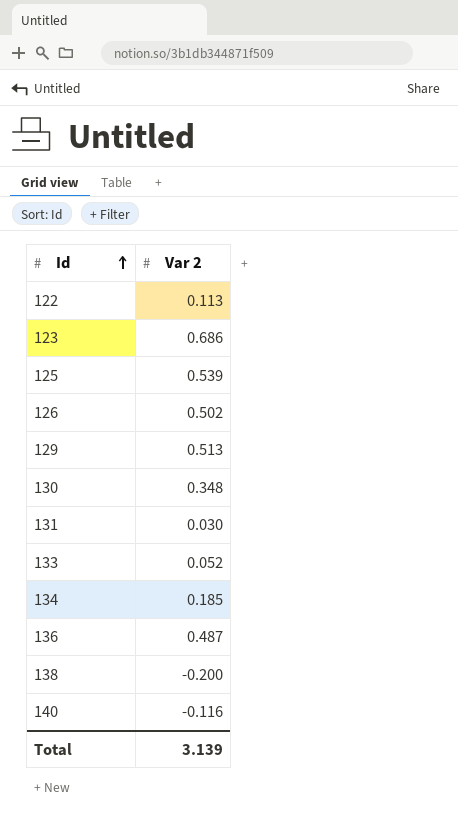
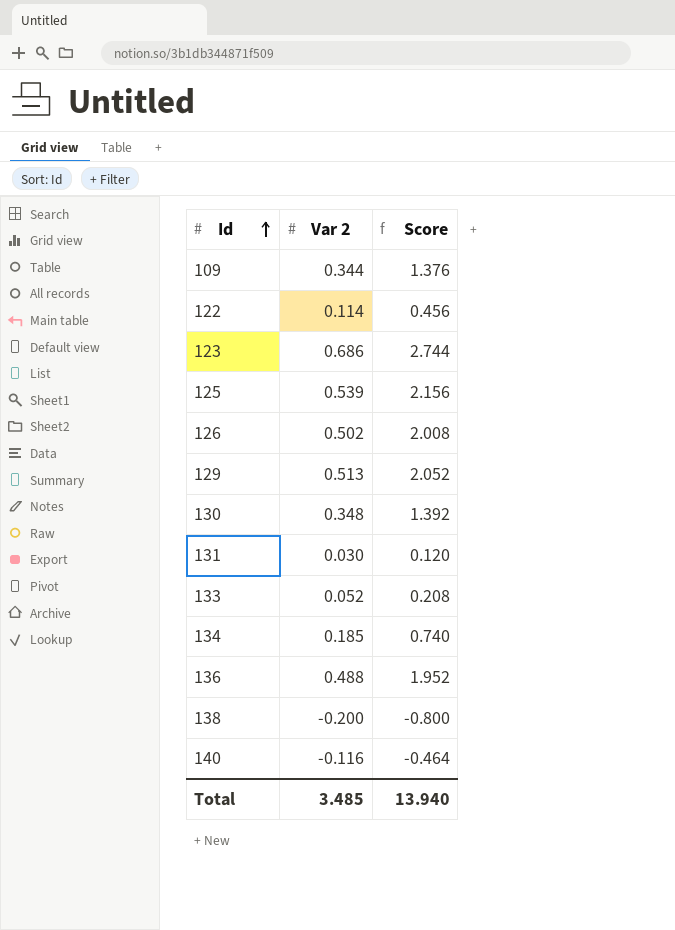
column Score | formula: none -> [Var 2] * 4
row 109: none -> 0.344 | 1.376
122 | Var 2: 0.113 -> 0.114
136 | Var 2: 0.487 -> 0.488
Total | Var 2: 3.139 -> 3.485

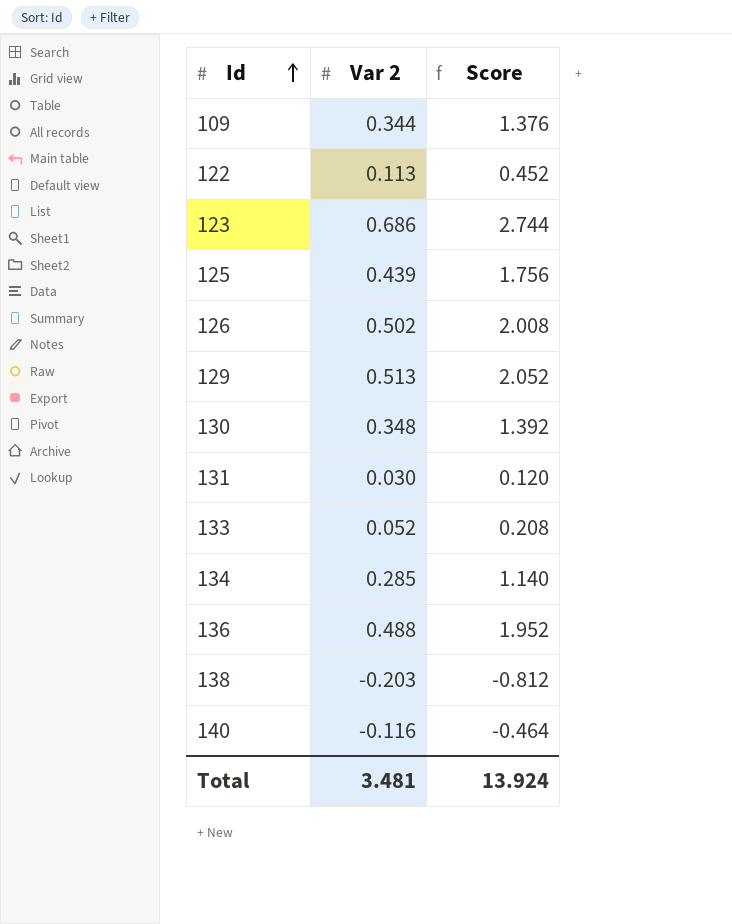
122 | Var 2: 0.114 -> 0.113
122 | Score: 0.456 -> 0.452
125 | Var 2: 0.539 -> 0.439
125 | Score: 2.156 -> 1.756
134 | Var 2: 0.185 -> 0.285
134 | Score: 0.740 -> 1.140
138 | Var 2: -0.200 -> -0.203
138 | Score: -0.800 -> -0.812
Total | Var 2: 3.485 -> 3.481
Total | Score: 13.940 -> 13.924

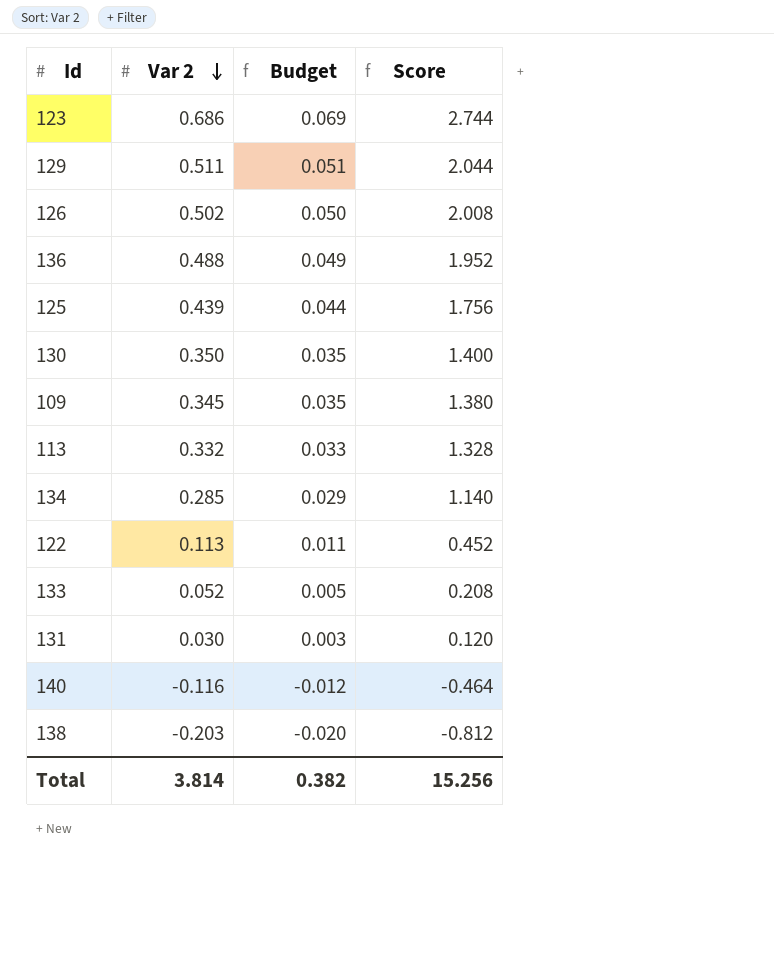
row order: Id ascending -> Var 2 descending
column Budget | formula: none -> [Var 2] * 0.1
129 | Var 2: 0.513 -> 0.511
129 | Score: 2.052 -> 2.044
130 | Var 2: 0.348 -> 0.350
130 | Score: 1.392 -> 1.400
109 | Var 2: 0.344 -> 0.345
109 | Score: 1.376 -> 1.380
row 113: none -> 0.332 | 0.033 | 1.328
Total | Var 2: 3.481 -> 3.814
Total | Score: 13.924 -> 15.256

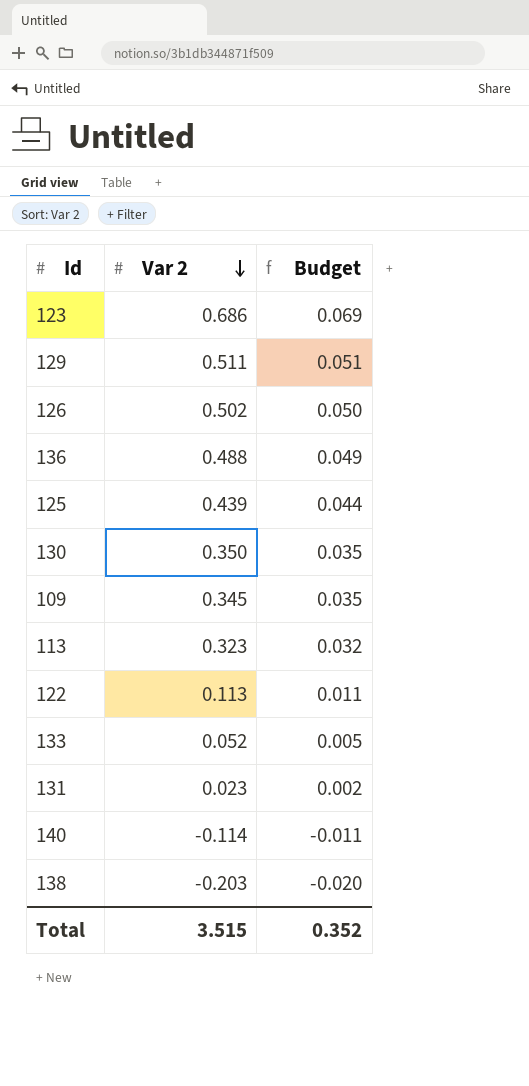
column Score | formula: [Var 2] * 4 -> none
row 134: 0.285 | 0.029 | 1.140 -> none
113 | Var 2: 0.332 -> 0.323
113 | Budget: 0.033 -> 0.032
131 | Var 2: 0.030 -> 0.023
131 | Budget: 0.003 -> 0.002
140 | Var 2: -0.116 -> -0.114
140 | Budget: -0.012 -> -0.011
Total | Var 2: 3.814 -> 3.515
Total | Budget: 0.382 -> 0.352

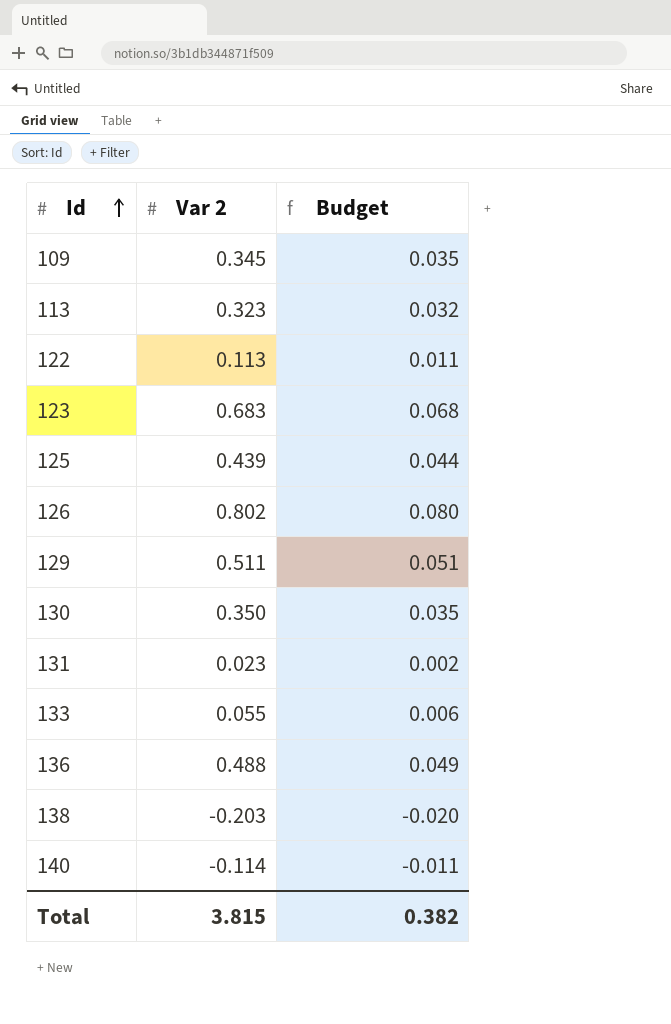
row order: Var 2 descending -> Id ascending
123 | Var 2: 0.686 -> 0.683
123 | Budget: 0.069 -> 0.068
126 | Var 2: 0.502 -> 0.802
126 | Budget: 0.050 -> 0.080
133 | Var 2: 0.052 -> 0.055
133 | Budget: 0.005 -> 0.006
Total | Var 2: 3.515 -> 3.815
Total | Budget: 0.352 -> 0.382

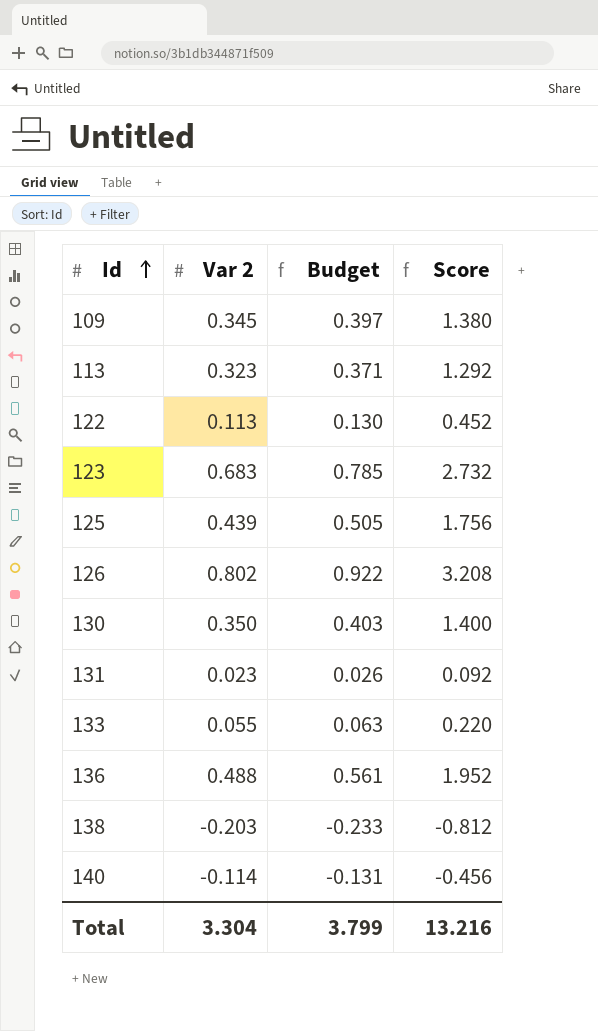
column Budget | formula: [Var 2] * 0.1 -> [Var 2] * 1.15
column Score | formula: none -> [Var 2] * 4
row 129: 0.511 | 0.051 -> none
Total | Var 2: 3.815 -> 3.304
Total | Budget: 0.382 -> 3.799

